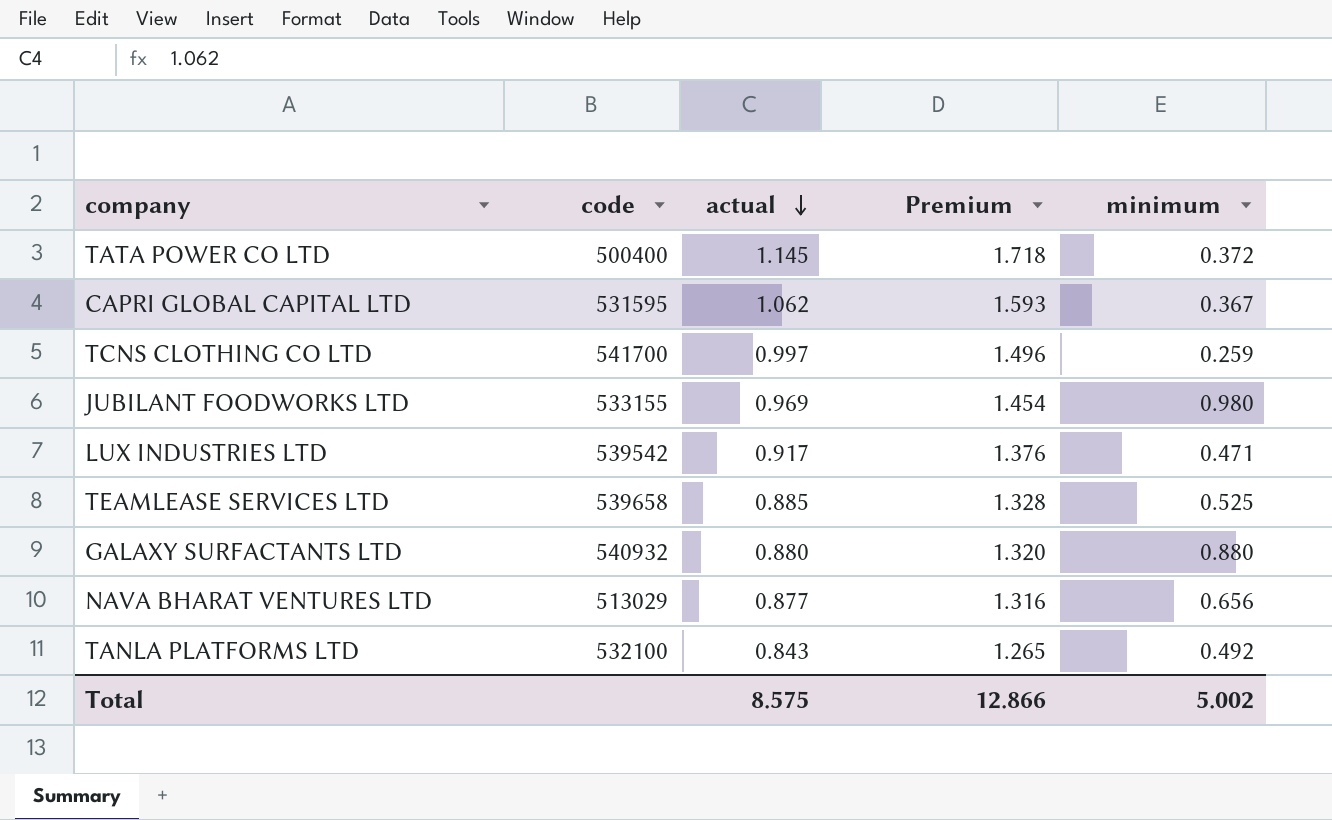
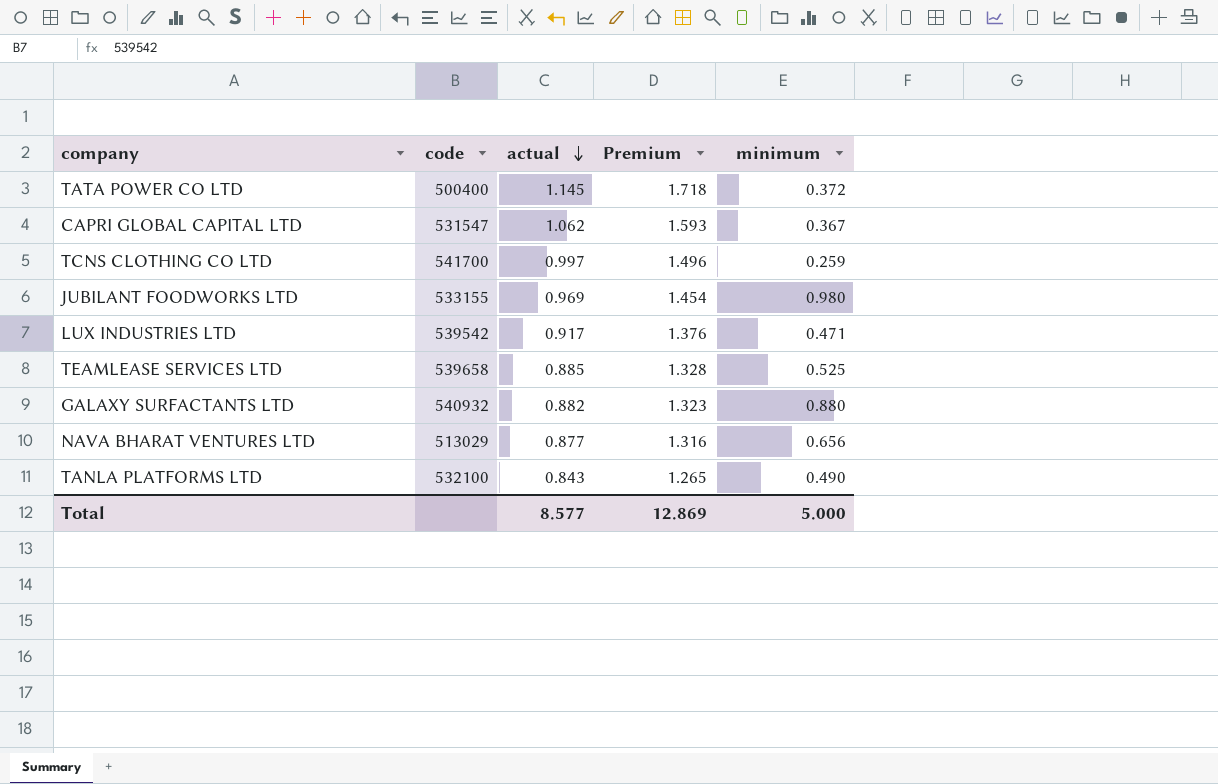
CAPRI GLOBAL CAPITAL LTD | code: 531595 -> 531547
GALAXY SURFACTANTS LTD | actual: 0.880 -> 0.882
GALAXY SURFACTANTS LTD | Premium: 1.320 -> 1.323
TANLA PLATFORMS LTD | minimum: 0.492 -> 0.490
Total | actual: 8.575 -> 8.577
Total | Premium: 12.866 -> 12.869
Total | minimum: 5.002 -> 5.000

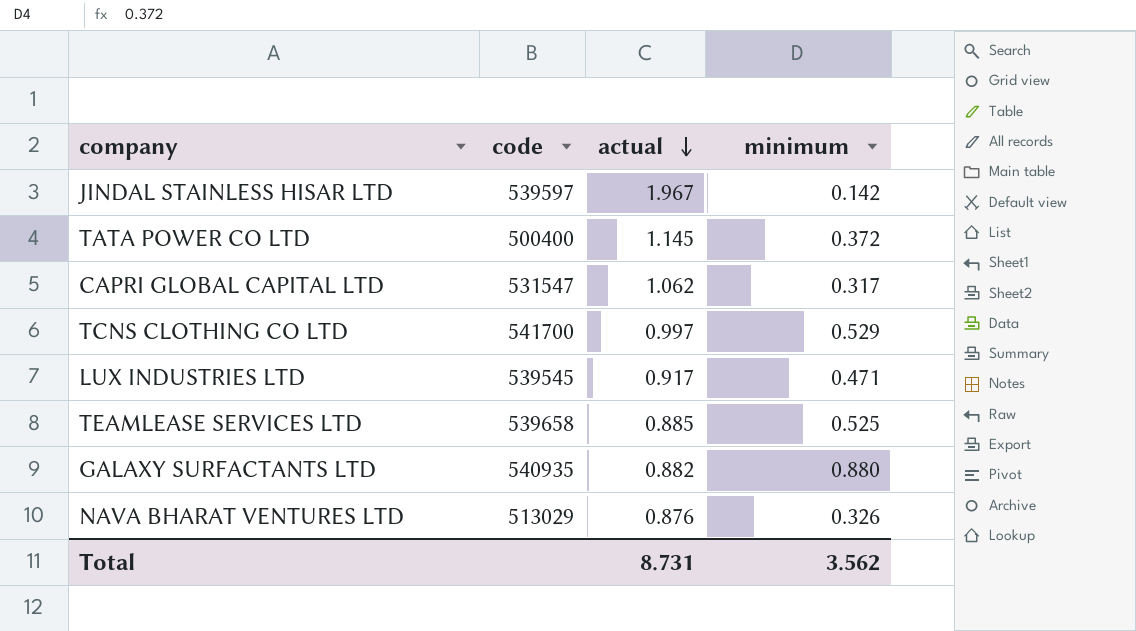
column Premium | formula: [actual] * 1.5 -> none
row JUBILANT FOODWORKS LTD: 533155 | 0.969 | 1.454 | 0.980 -> none
row TANLA PLATFORMS LTD: 532100 | 0.843 | 1.265 | 0.490 -> none
row JINDAL STAINLESS HISAR LTD: none -> 539597 | 1.967 | 0.142
CAPRI GLOBAL CAPITAL LTD | minimum: 0.367 -> 0.317
TCNS CLOTHING CO LTD | minimum: 0.259 -> 0.529
LUX INDUSTRIES LTD | code: 539542 -> 539545
GALAXY SURFACTANTS LTD | code: 540932 -> 540935
NAVA BHARAT VENTURES LTD | actual: 0.877 -> 0.876
NAVA BHARAT VENTURES LTD | minimum: 0.656 -> 0.326
Total | actual: 8.577 -> 8.731
Total | minimum: 5.000 -> 3.562

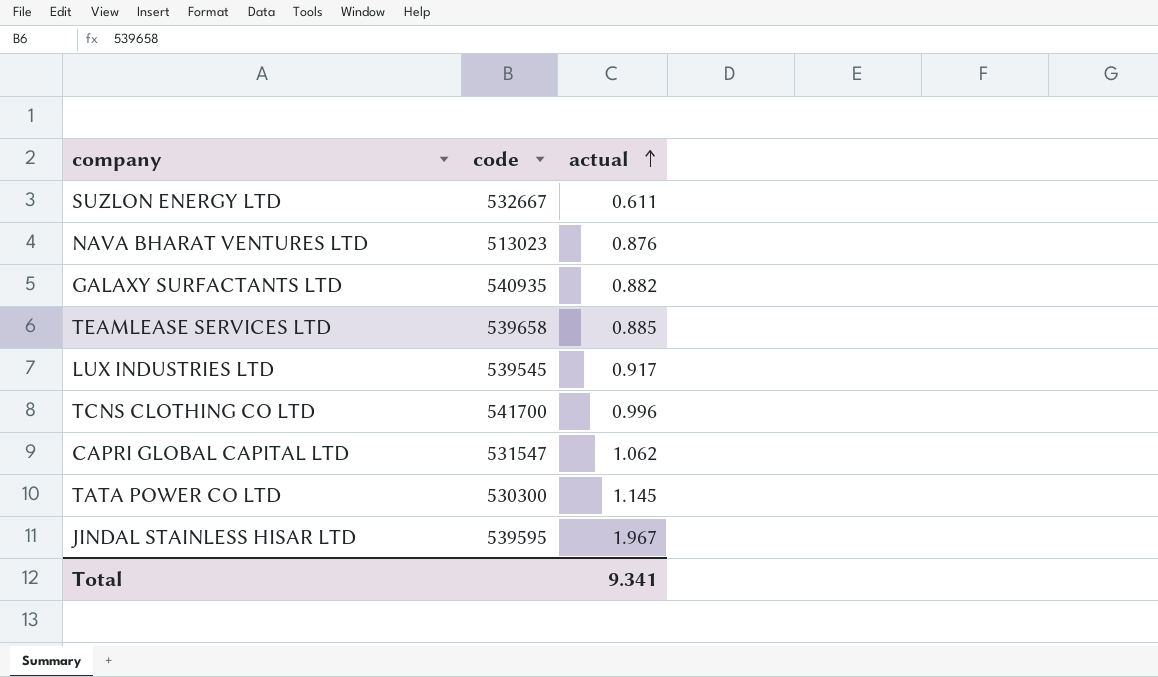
row order: actual descending -> actual ascending
column minimum | position: 4 -> none
row SUZLON ENERGY LTD: none -> 532667 | 0.611
NAVA BHARAT VENTURES LTD | code: 513029 -> 513023
TCNS CLOTHING CO LTD | actual: 0.997 -> 0.996
TATA POWER CO LTD | code: 500400 -> 530300
JINDAL STAINLESS HISAR LTD | code: 539597 -> 539595
Total | actual: 8.731 -> 9.341

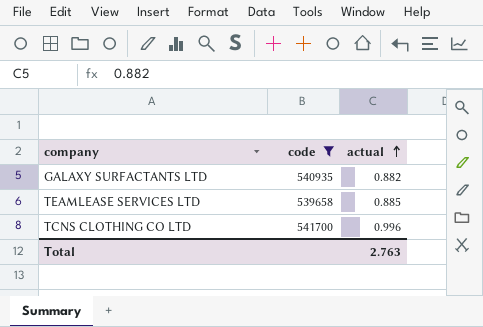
filter: none -> code >= 539658
Total | actual: 9.341 -> 2.763

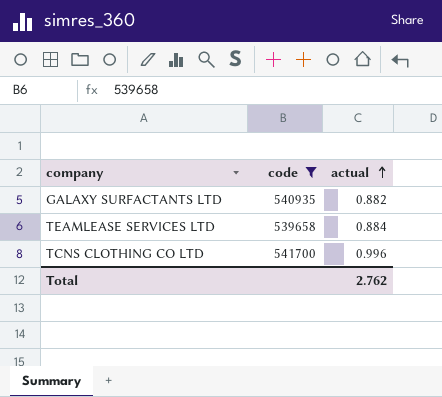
TEAMLEASE SERVICES LTD | actual: 0.885 -> 0.884
Total | actual: 2.763 -> 2.762

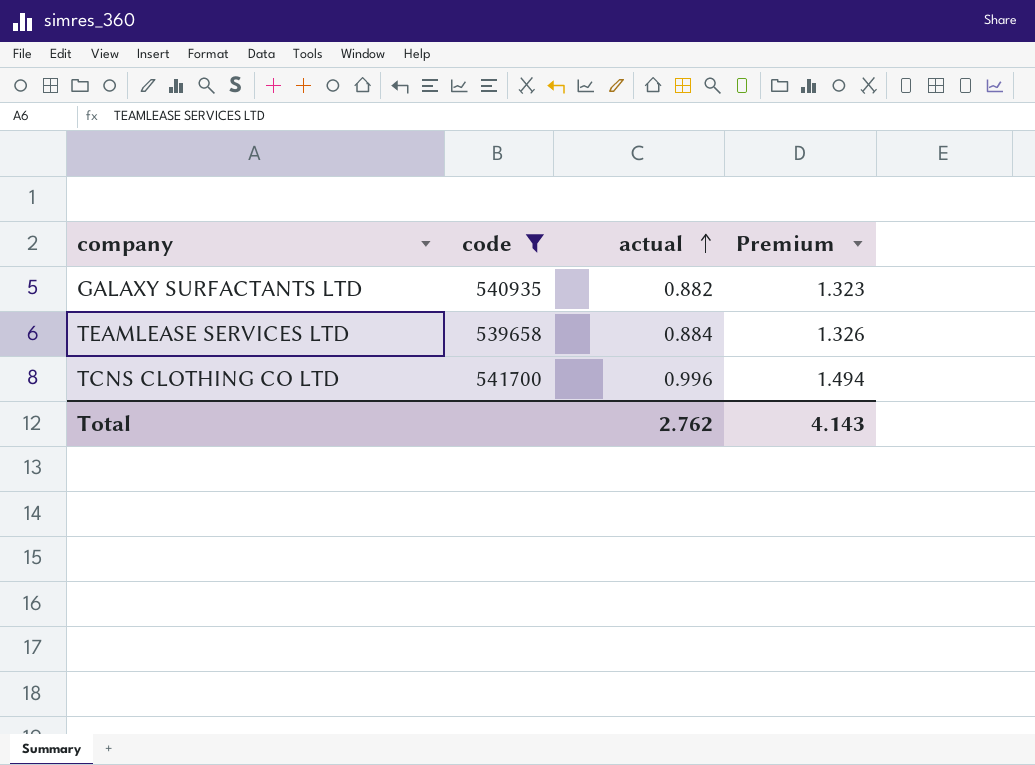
column Premium | formula: none -> [actual] * 1.5

